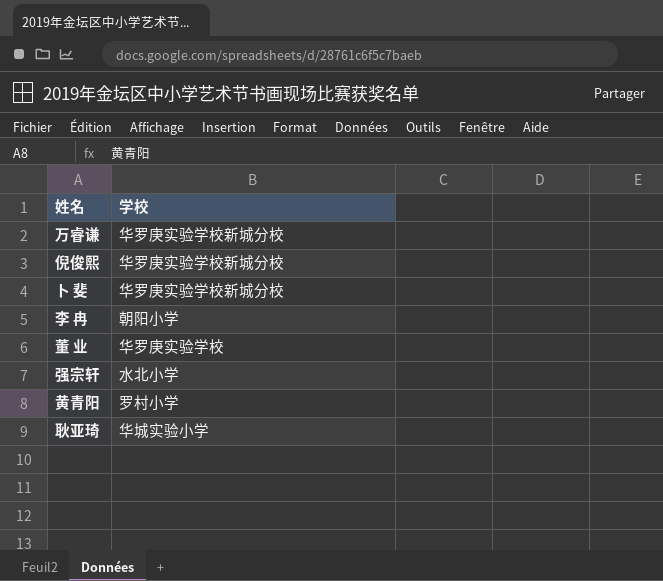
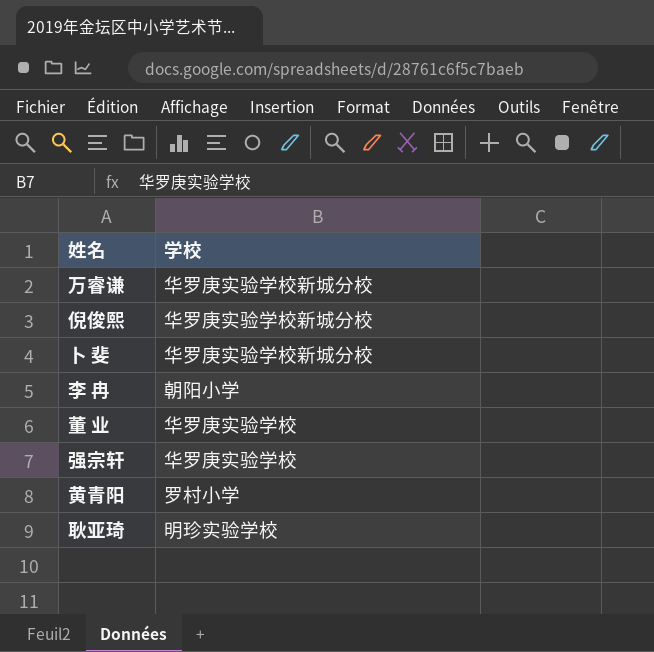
强宗轩 | 学校: 水北小学 -> 华罗庚实验学校
耿亚琦 | 学校: 华城实验小学 -> 明珍实验学校

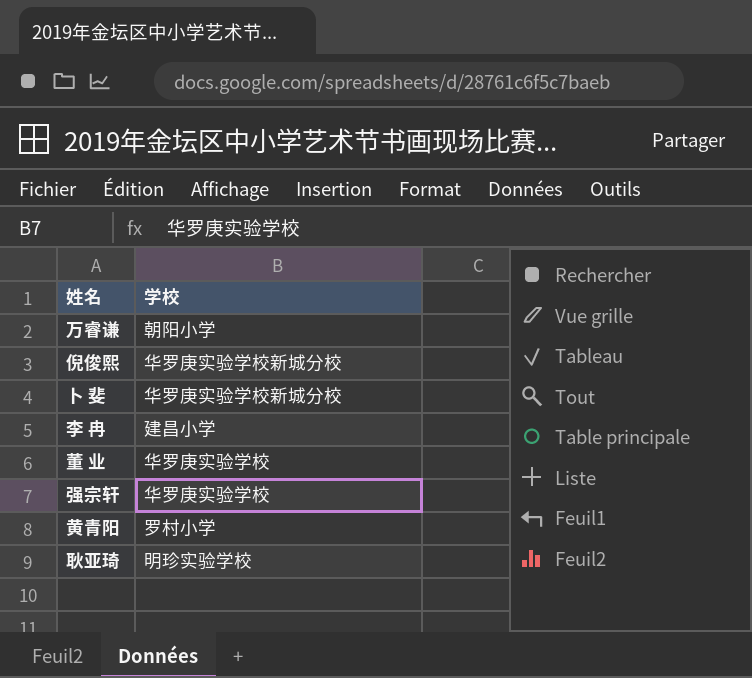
万睿谦 | 学校: 华罗庚实验学校新城分校 -> 朝阳小学
李 冉 | 学校: 朝阳小学 -> 建昌小学

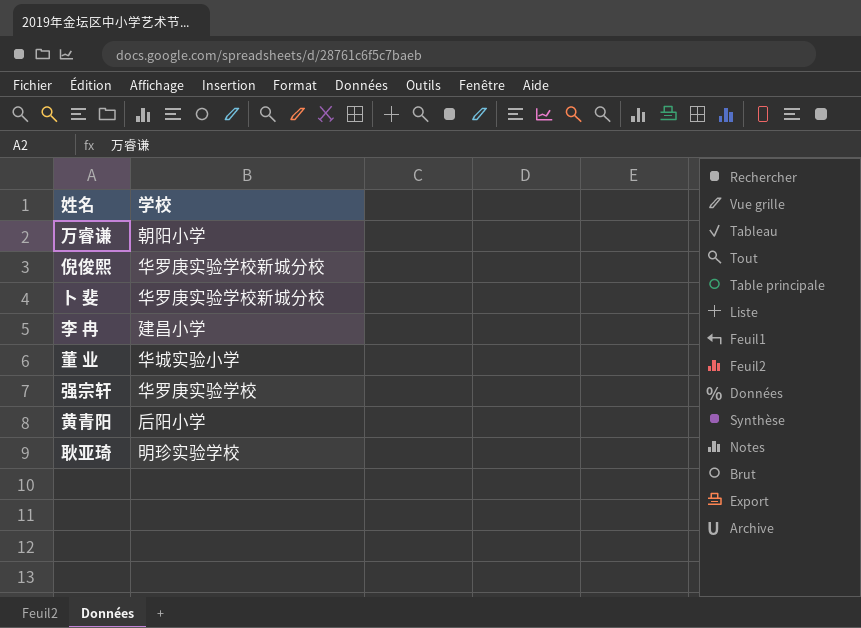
董 业 | 学校: 华罗庚实验学校 -> 华城实验小学
黄青阳 | 学校: 罗村小学 -> 后阳小学

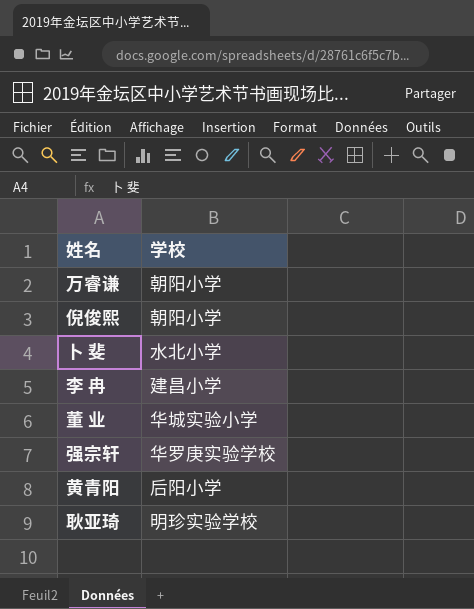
倪俊熙 | 学校: 华罗庚实验学校新城分校 -> 朝阳小学
卜 斐 | 学校: 华罗庚实验学校新城分校 -> 水北小学

